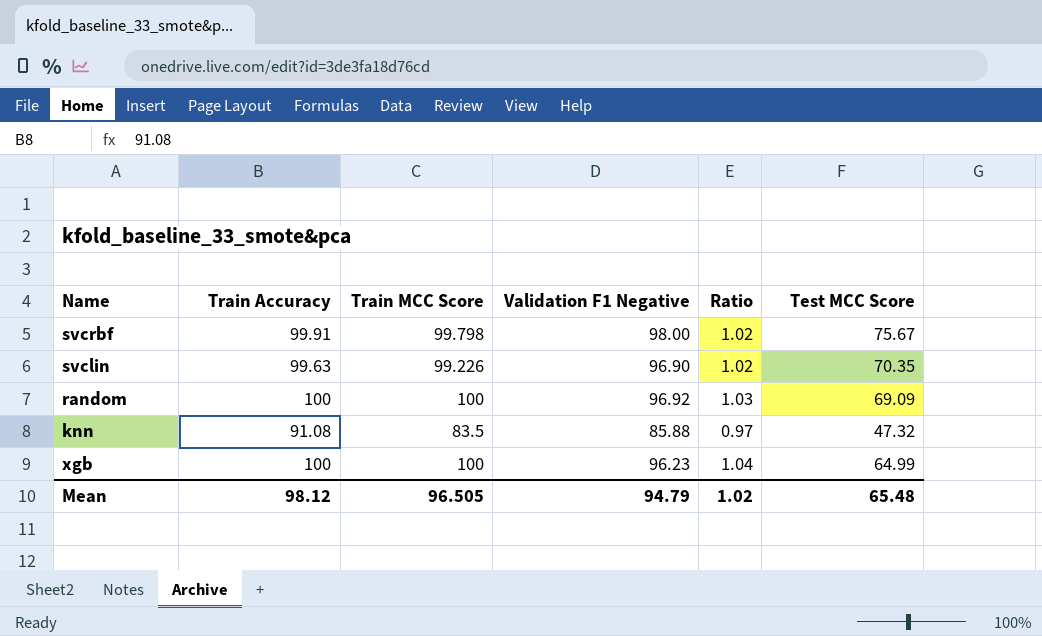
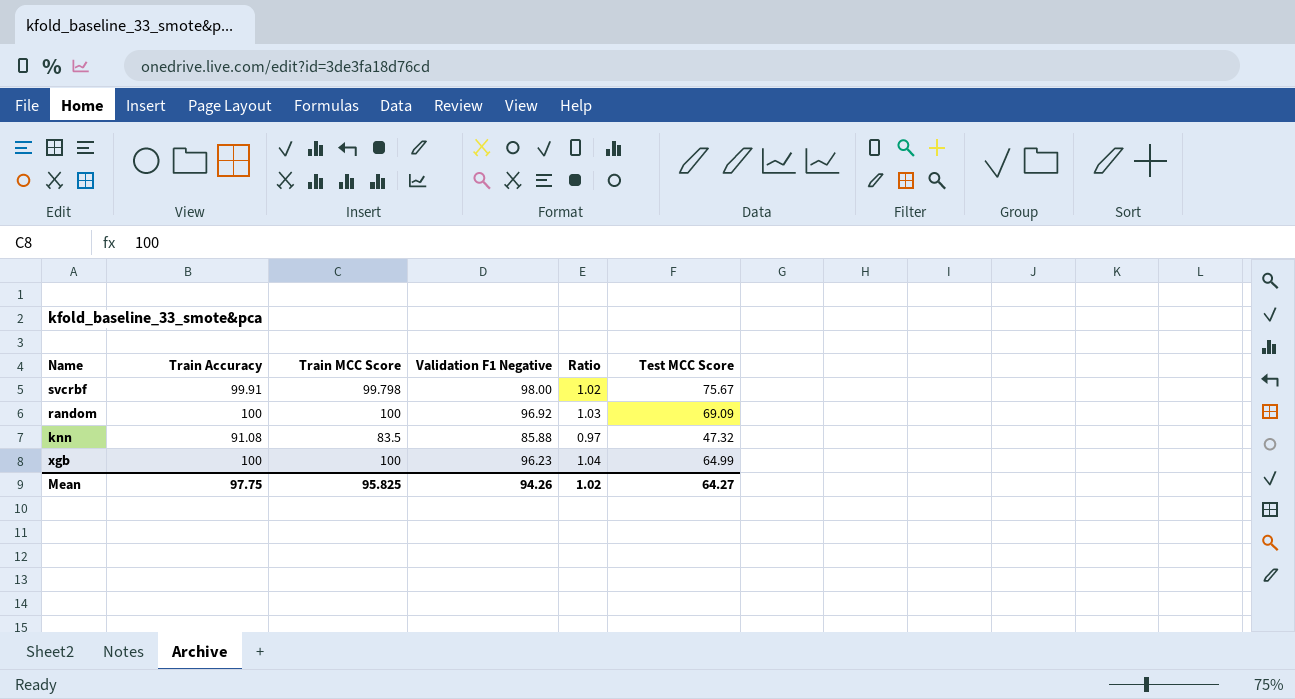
row svclin: 99.63 | 99.226 | 96.90 | 1.02 | 70.35 -> none
Mean | Train Accuracy: 98.12 -> 97.75
Mean | Train MCC Score: 96.505 -> 95.825
Mean | Validation F1 Negative: 94.79 -> 94.26
Mean | Test MCC Score: 65.48 -> 64.27

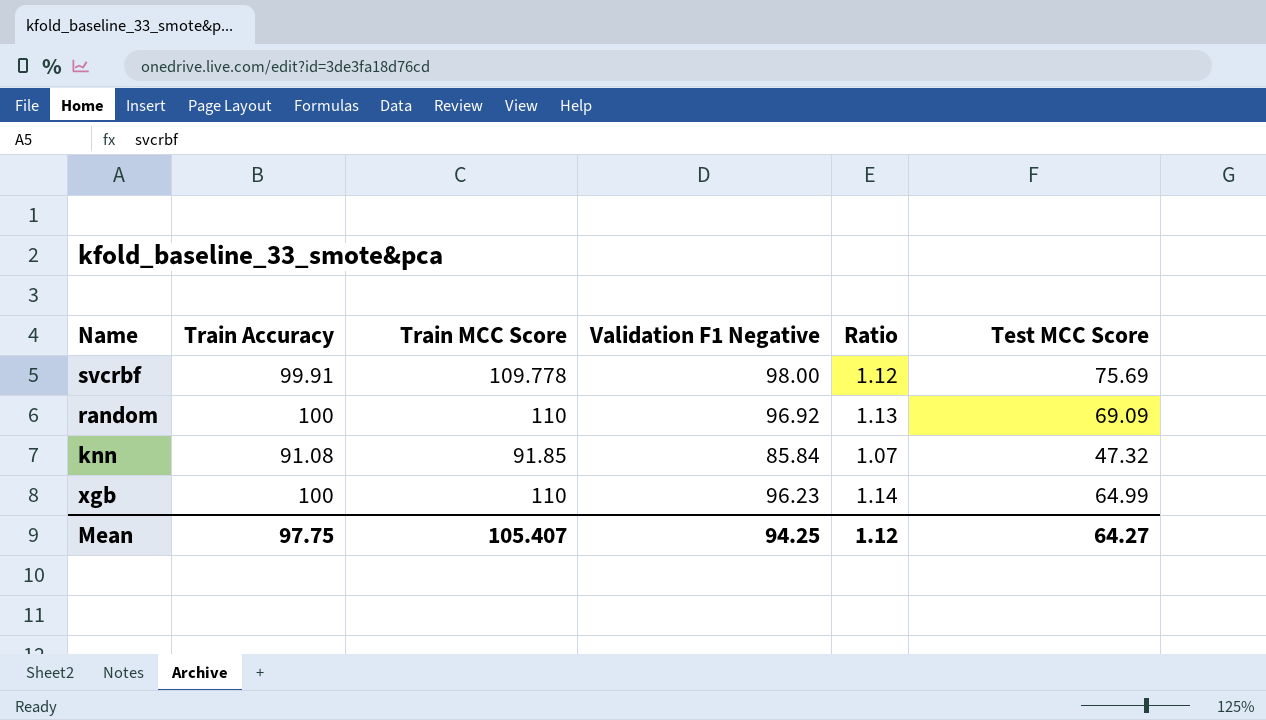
svcrbf | Train MCC Score: 99.798 -> 109.778
svcrbf | Ratio: 1.02 -> 1.12
svcrbf | Test MCC Score: 75.67 -> 75.69
random | Train MCC Score: 100 -> 110
random | Ratio: 1.03 -> 1.13
knn | Train MCC Score: 83.5 -> 91.85
knn | Validation F1 Negative: 85.88 -> 85.84
knn | Ratio: 0.97 -> 1.07
xgb | Train MCC Score: 100 -> 110
xgb | Ratio: 1.04 -> 1.14
Mean | Train MCC Score: 95.825 -> 105.407
Mean | Validation F1 Negative: 94.26 -> 94.25
Mean | Ratio: 1.02 -> 1.12

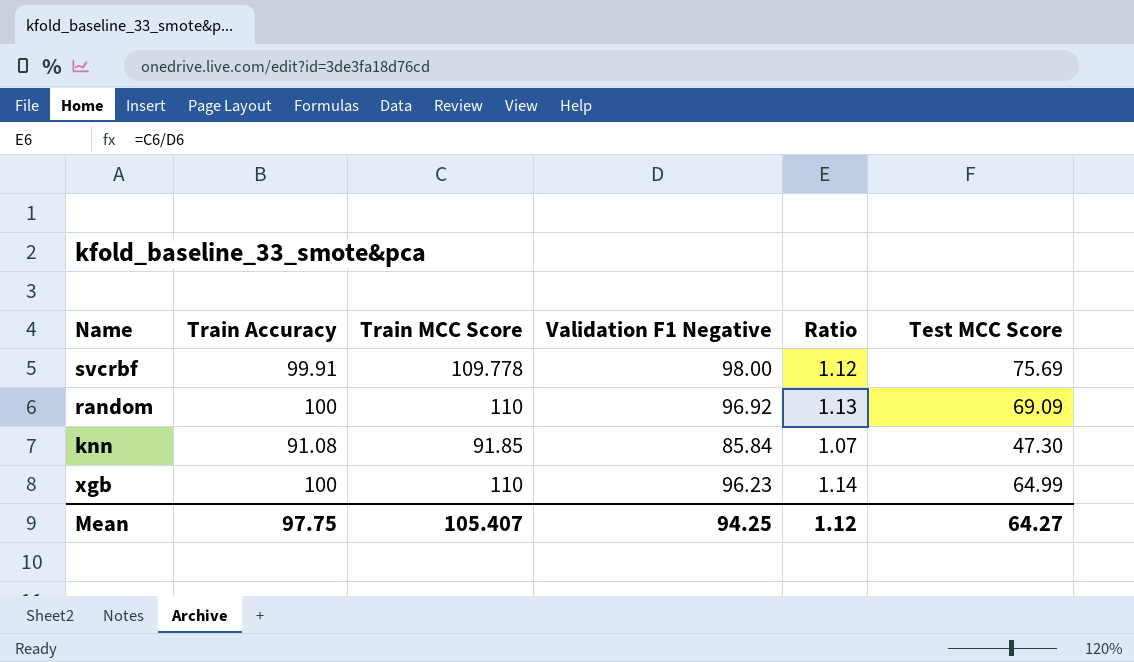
knn | Test MCC Score: 47.32 -> 47.30

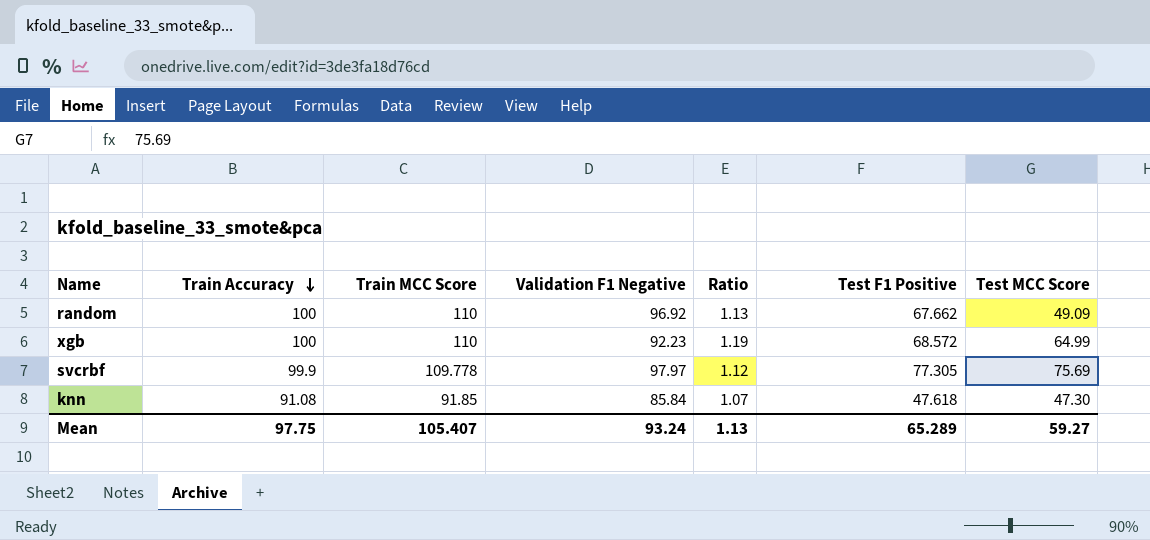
row order: none -> Train Accuracy descending
column Test F1 Positive | position: none -> 6
random | Test MCC Score: 69.09 -> 49.09
xgb | Validation F1 Negative: 96.23 -> 92.23
xgb | Ratio: 1.14 -> 1.19
svcrbf | Train Accuracy: 99.91 -> 99.9
svcrbf | Validation F1 Negative: 98.00 -> 97.97
Mean | Validation F1 Negative: 94.25 -> 93.24
Mean | Ratio: 1.12 -> 1.13
Mean | Test MCC Score: 64.27 -> 59.27

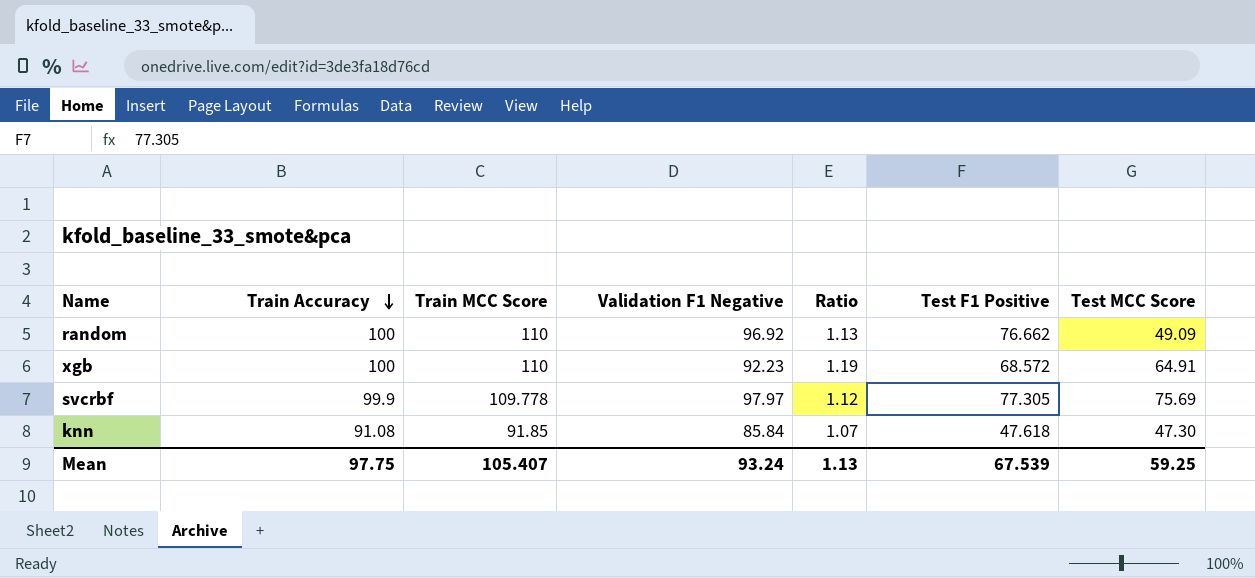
random | Test F1 Positive: 67.662 -> 76.662
xgb | Test MCC Score: 64.99 -> 64.91
Mean | Test F1 Positive: 65.289 -> 67.539
Mean | Test MCC Score: 59.27 -> 59.25

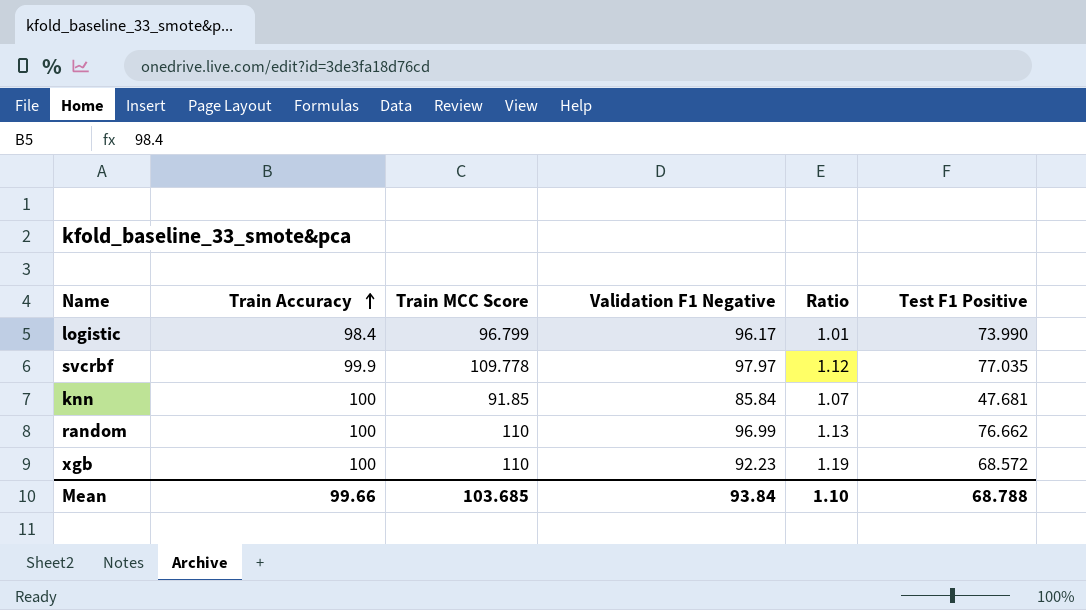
row order: Train Accuracy descending -> Train Accuracy ascending
column Test MCC Score | position: 7 -> none
row logistic: none -> 98.4 | 96.799 | 96.17 | 1.01 | 73.990
svcrbf | Test F1 Positive: 77.305 -> 77.035
knn | Train Accuracy: 91.08 -> 100
knn | Test F1 Positive: 47.618 -> 47.681
random | Validation F1 Negative: 96.92 -> 96.99
Mean | Train Accuracy: 97.75 -> 99.66
Mean | Train MCC Score: 105.407 -> 103.685
Mean | Validation F1 Negative: 93.24 -> 93.84
Mean | Ratio: 1.13 -> 1.10
Mean | Test F1 Positive: 67.539 -> 68.788

